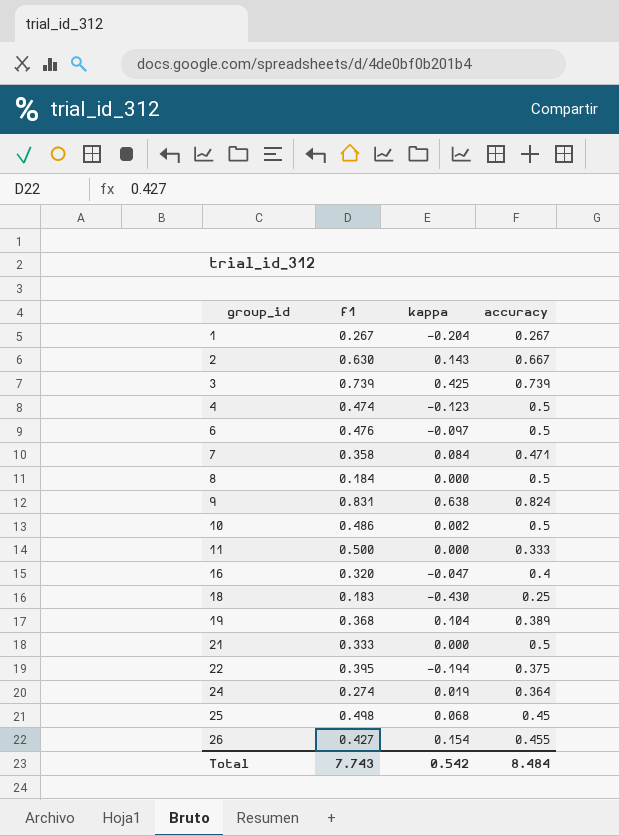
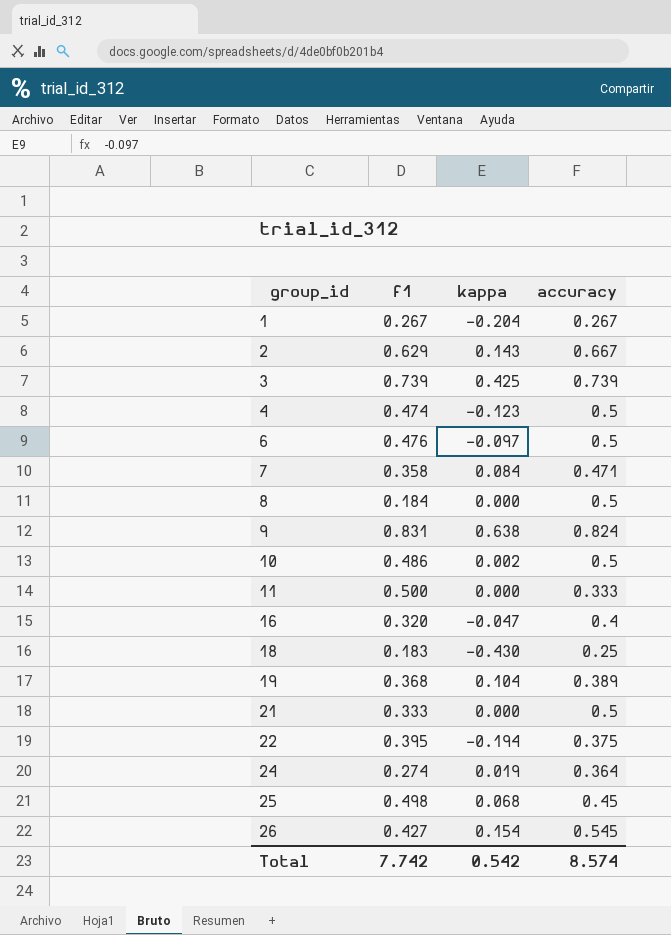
2 | f1: 0.630 -> 0.629
26 | accuracy: 0.455 -> 0.545
Total | f1: 7.743 -> 7.742
Total | accuracy: 8.484 -> 8.574

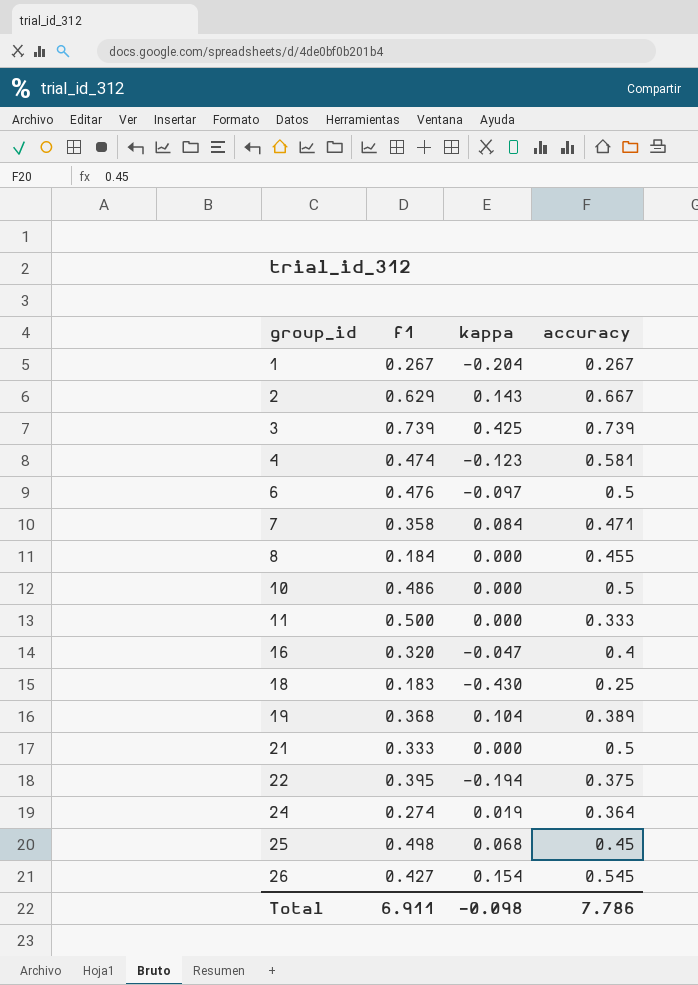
row 9: 0.831 | 0.638 | 0.824 -> none
4 | accuracy: 0.5 -> 0.581
8 | accuracy: 0.5 -> 0.455
10 | kappa: 0.002 -> 0.000
Total | f1: 7.742 -> 6.911
Total | kappa: 0.542 -> -0.098
Total | accuracy: 8.574 -> 7.786

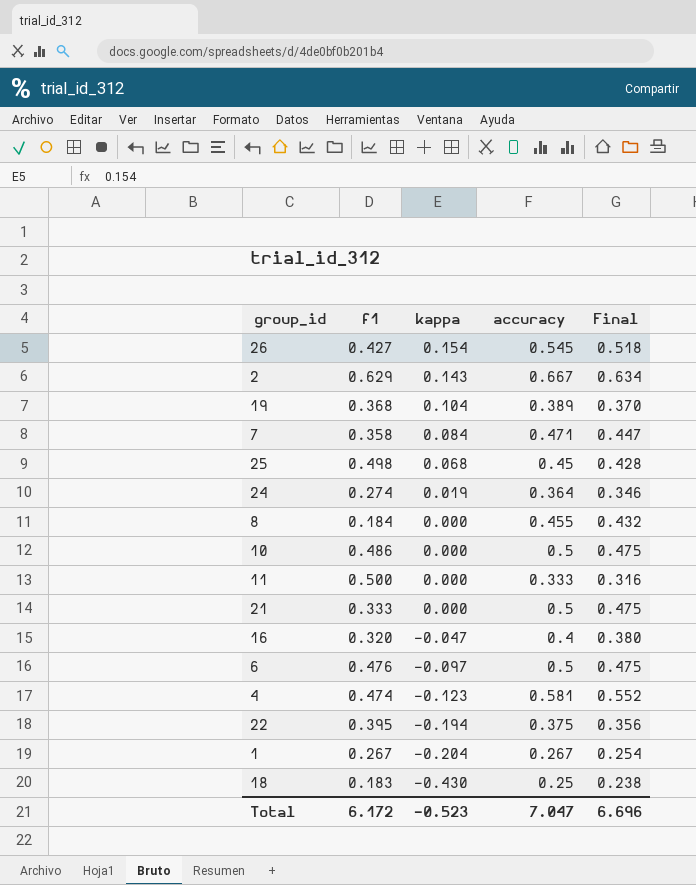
row order: group_id ascending -> kappa descending
column Final | formula: none -> [accuracy] * 0.95
row 3: 0.739 | 0.425 | 0.739 -> none
Total | f1: 6.911 -> 6.172
Total | kappa: -0.098 -> -0.523
Total | accuracy: 7.786 -> 7.047

